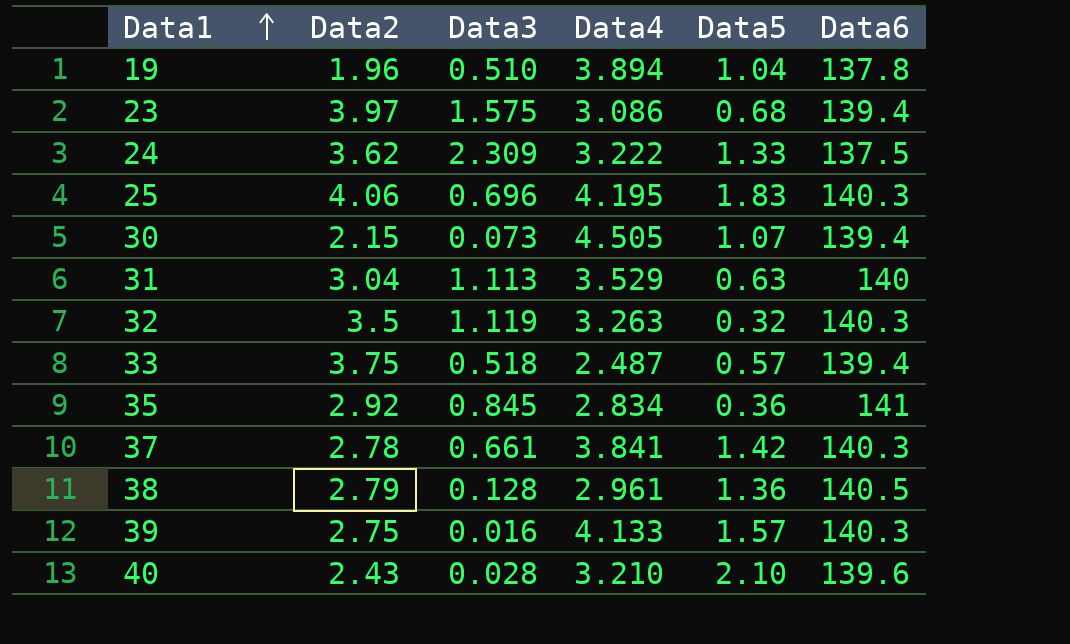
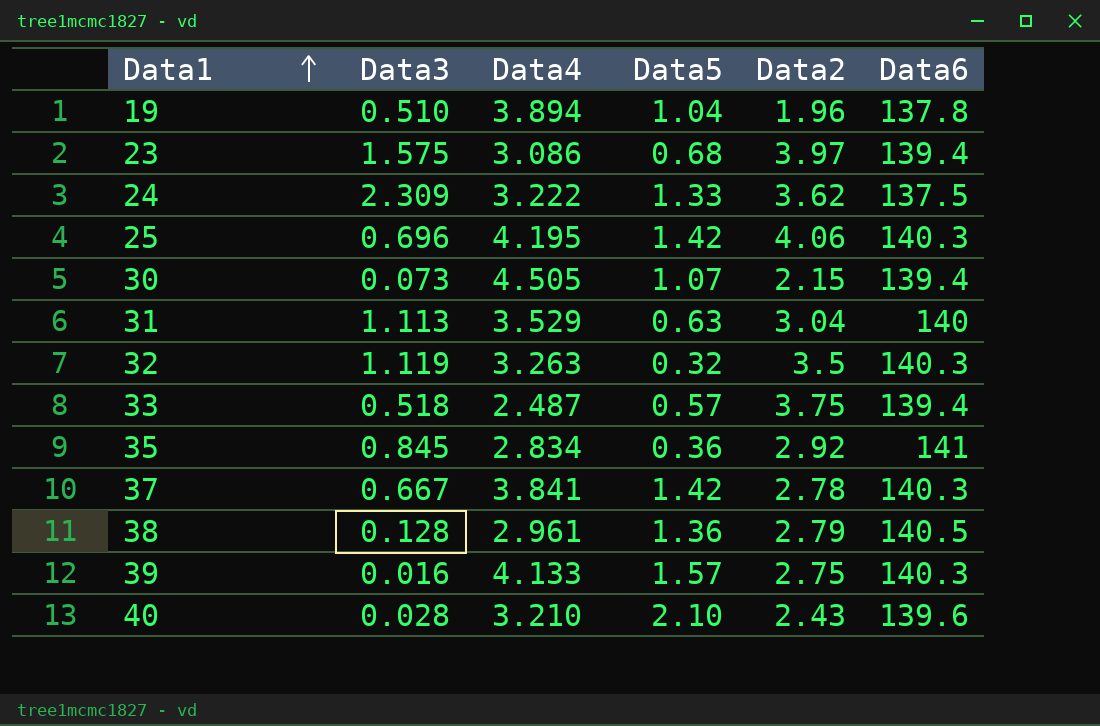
column Data2 | position: 2 -> 5
25 | Data5: 1.83 -> 1.42
37 | Data3: 0.661 -> 0.667

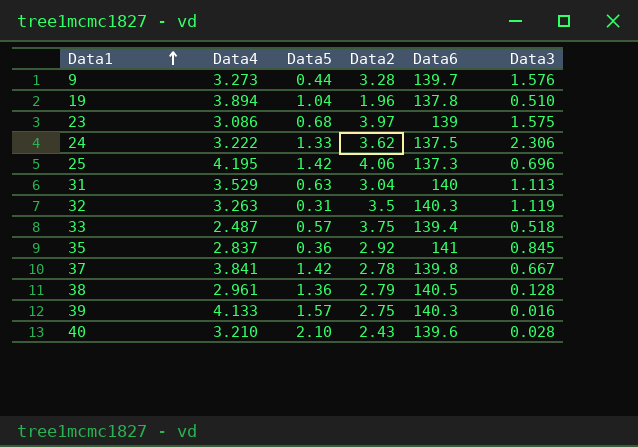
column Data3 | position: 2 -> 6
row 30: 0.073 | 4.505 | 1.07 | 2.15 | 139.4 -> none
row 9: none -> 3.273 | 0.44 | 3.28 | 139.7 | 1.576
23 | Data6: 139.4 -> 139
24 | Data3: 2.309 -> 2.306
25 | Data6: 140.3 -> 137.3
32 | Data5: 0.32 -> 0.31
35 | Data4: 2.834 -> 2.837
37 | Data6: 140.3 -> 139.8

